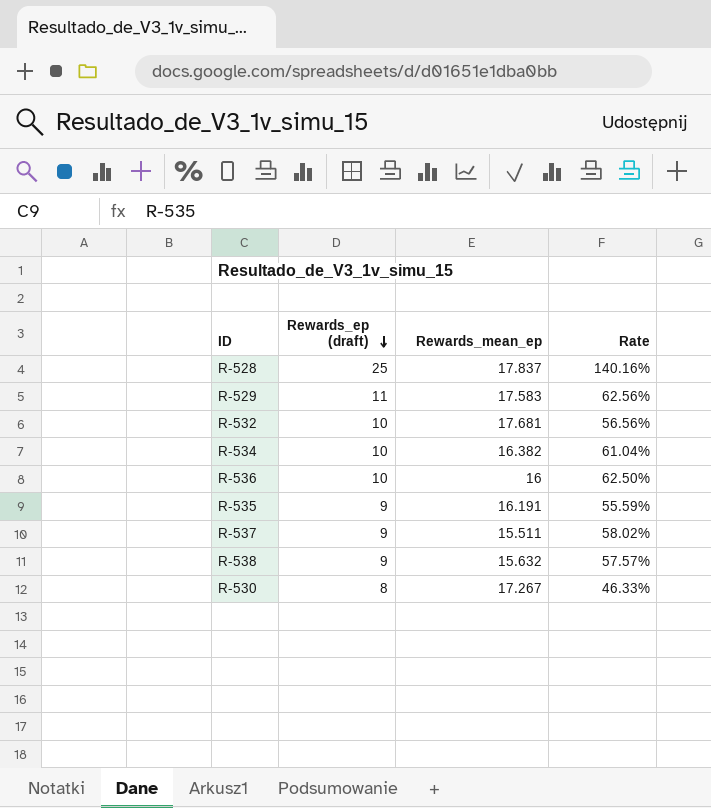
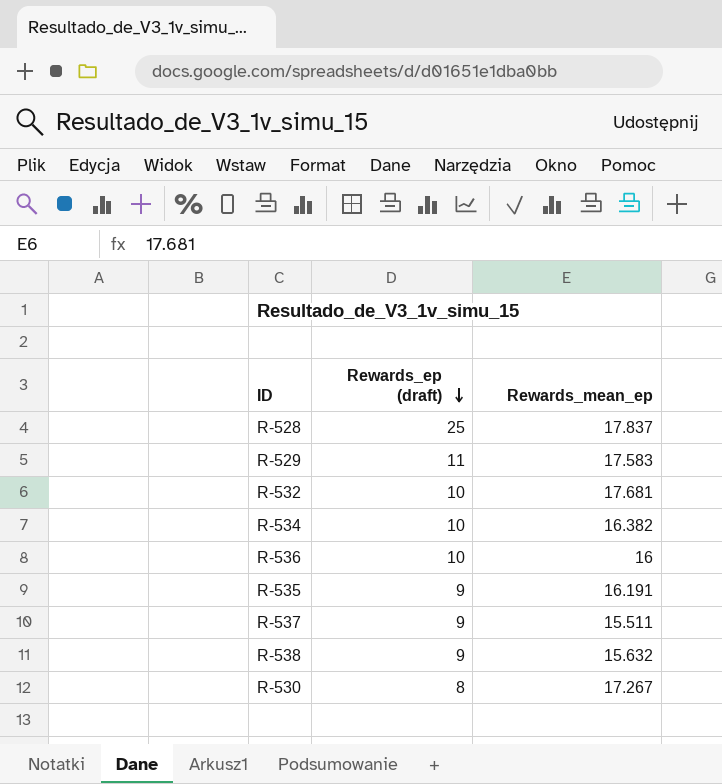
column Rate | formula: [Rewards_ep (draft)] / [Rewards_mean_ep] -> none

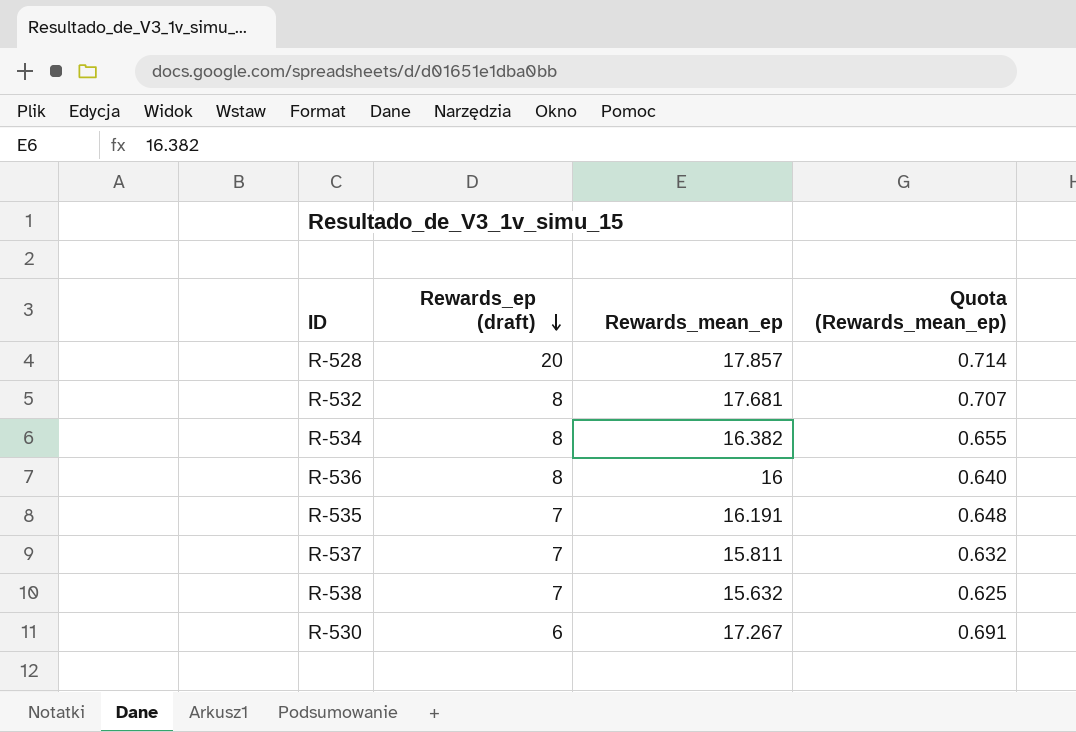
column Quota (Rewards_mean_ep) | formula: none -> [Rewards_mean_ep] * 0.04
row R-529: 11 | 17.583 -> none
R-528 | Rewards_ep (draft): 25 -> 20
R-528 | Rewards_mean_ep: 17.837 -> 17.857
R-532 | Rewards_ep (draft): 10 -> 8
R-534 | Rewards_ep (draft): 10 -> 8
R-536 | Rewards_ep (draft): 10 -> 8
R-535 | Rewards_ep (draft): 9 -> 7
R-537 | Rewards_ep (draft): 9 -> 7
R-537 | Rewards_mean_ep: 15.511 -> 15.811
R-538 | Rewards_ep (draft): 9 -> 7
R-530 | Rewards_ep (draft): 8 -> 6

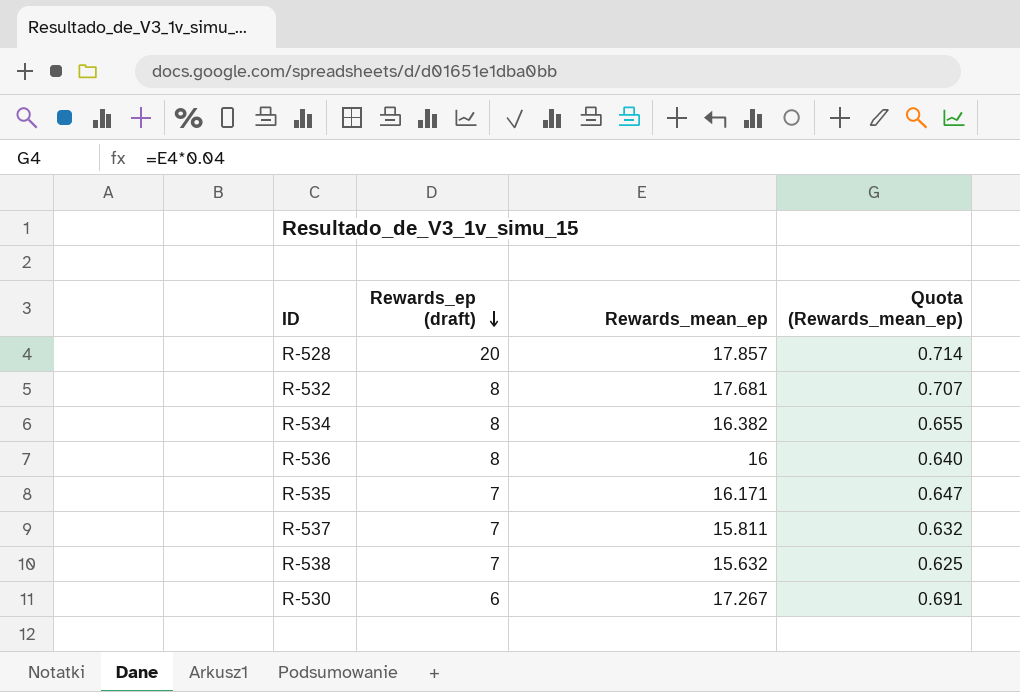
R-535 | Rewards_mean_ep: 16.191 -> 16.171
R-535 | Quota (Rewards_mean_ep): 0.648 -> 0.647

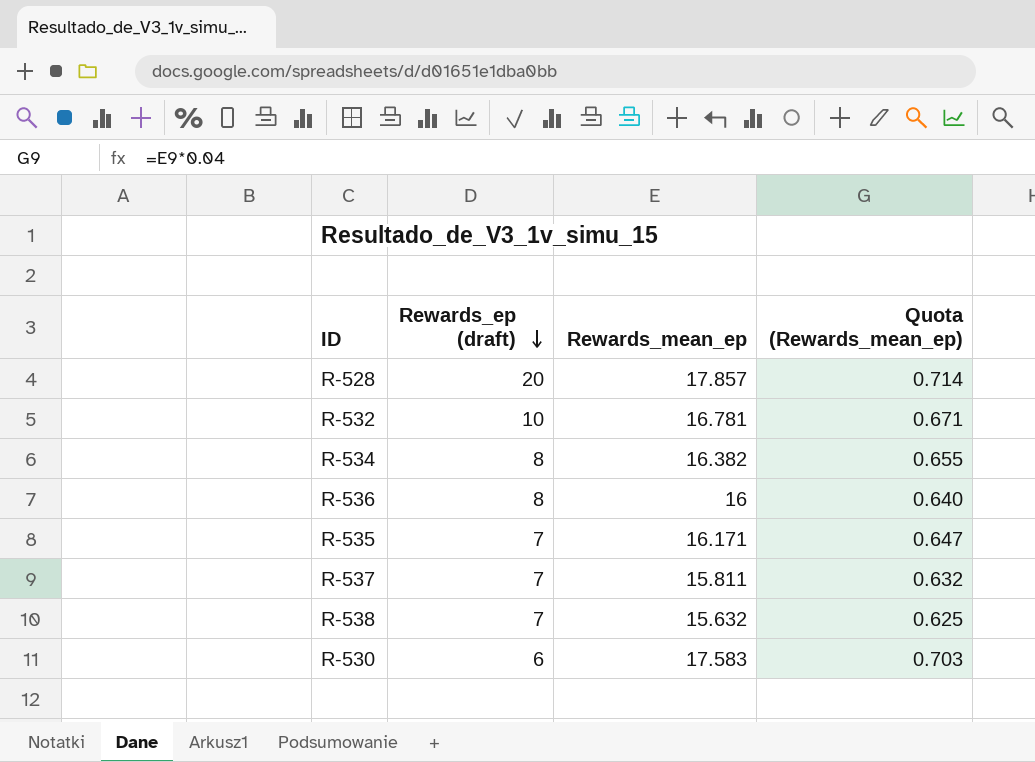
R-532 | Rewards_ep (draft): 8 -> 10
R-532 | Rewards_mean_ep: 17.681 -> 16.781
R-532 | Quota (Rewards_mean_ep): 0.707 -> 0.671
R-530 | Rewards_mean_ep: 17.267 -> 17.583
R-530 | Quota (Rewards_mean_ep): 0.691 -> 0.703

